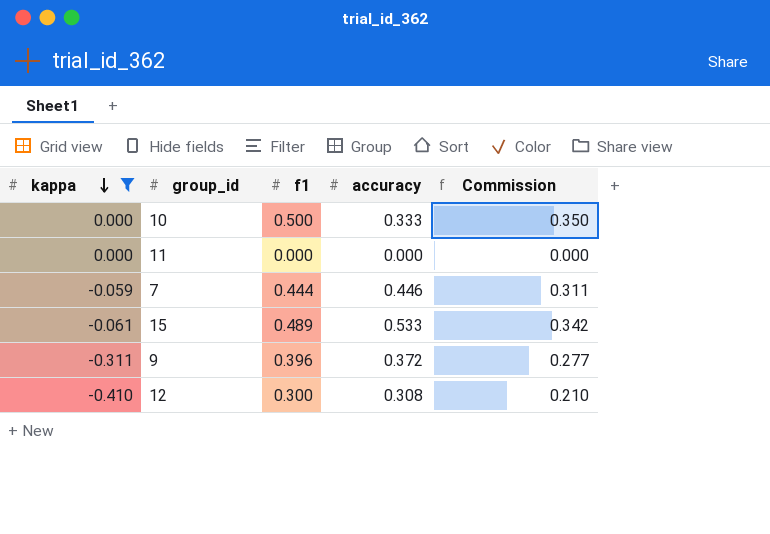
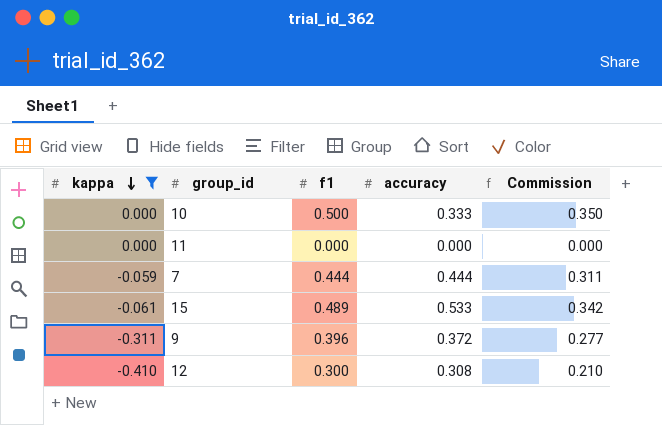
7 | accuracy: 0.446 -> 0.444

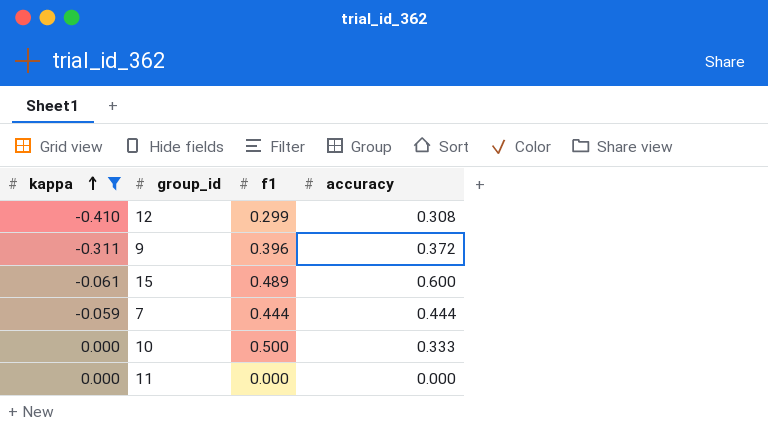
row order: kappa descending -> kappa ascending
column Commission | formula: [f1] * 0.7 -> none
12 | f1: 0.300 -> 0.299
15 | accuracy: 0.533 -> 0.600

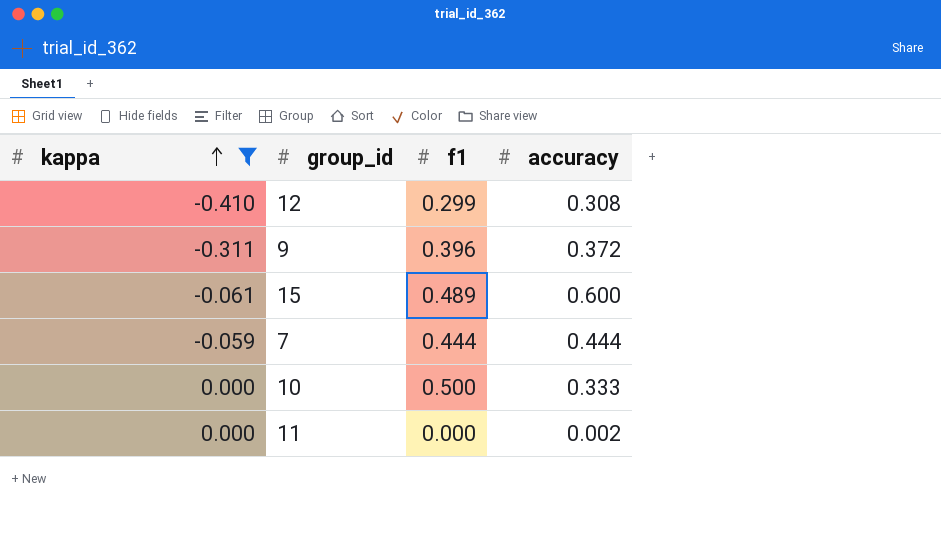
11 | accuracy: 0.000 -> 0.002

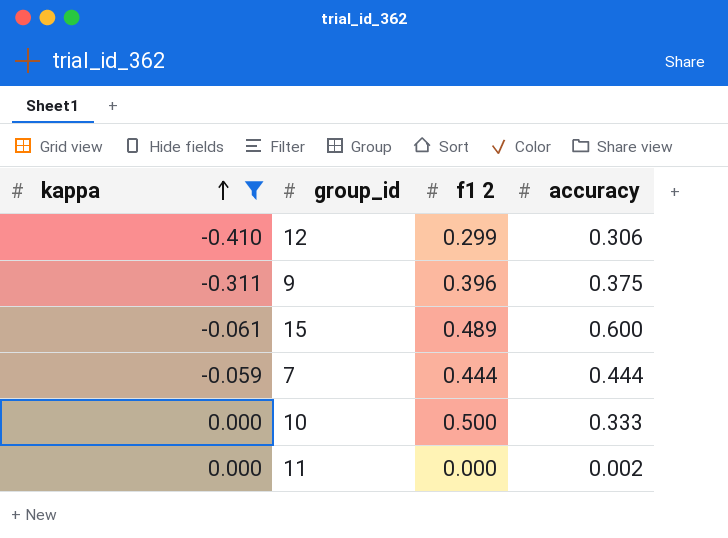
column name: f1 -> f1 2
12 | accuracy: 0.308 -> 0.306
9 | accuracy: 0.372 -> 0.375

